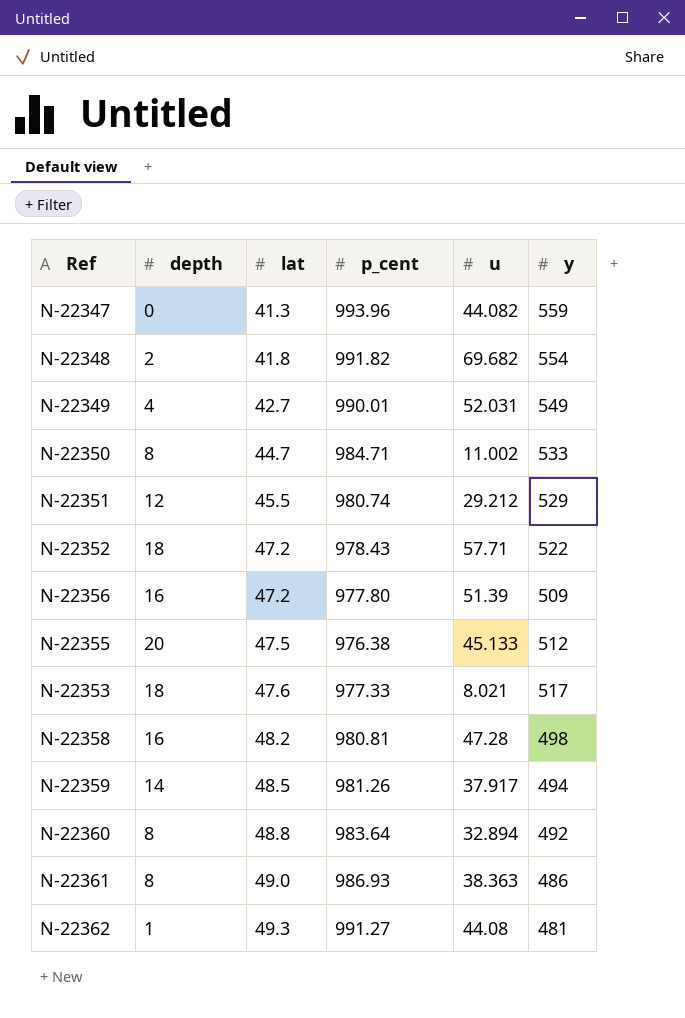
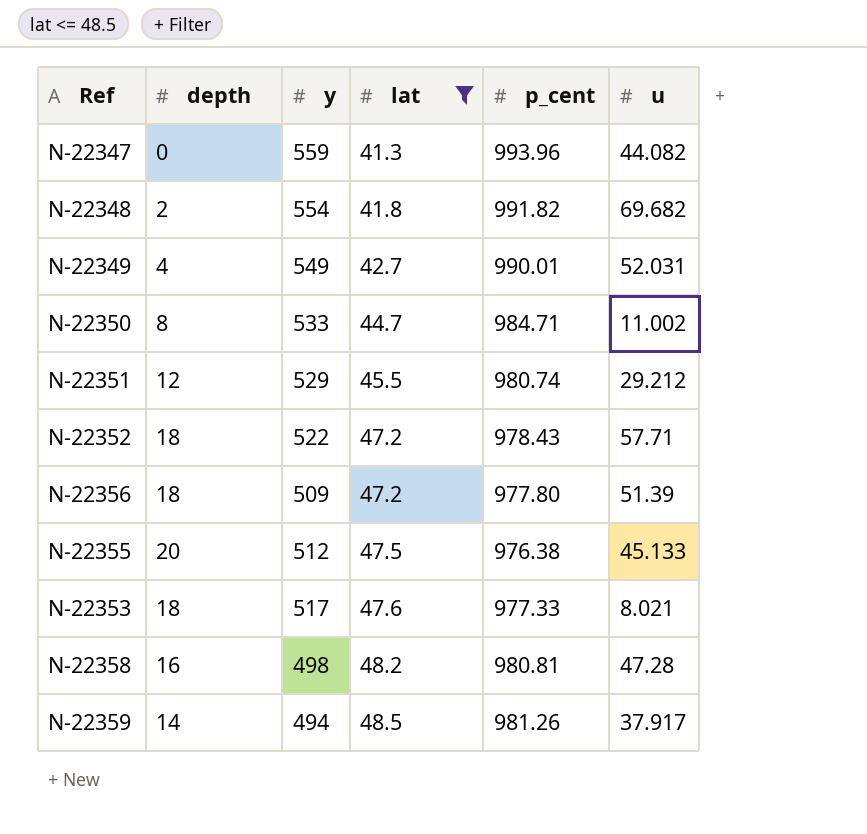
filter: none -> lat <= 48.5
column y | position: 6 -> 3
N-22356 | depth: 16 -> 18

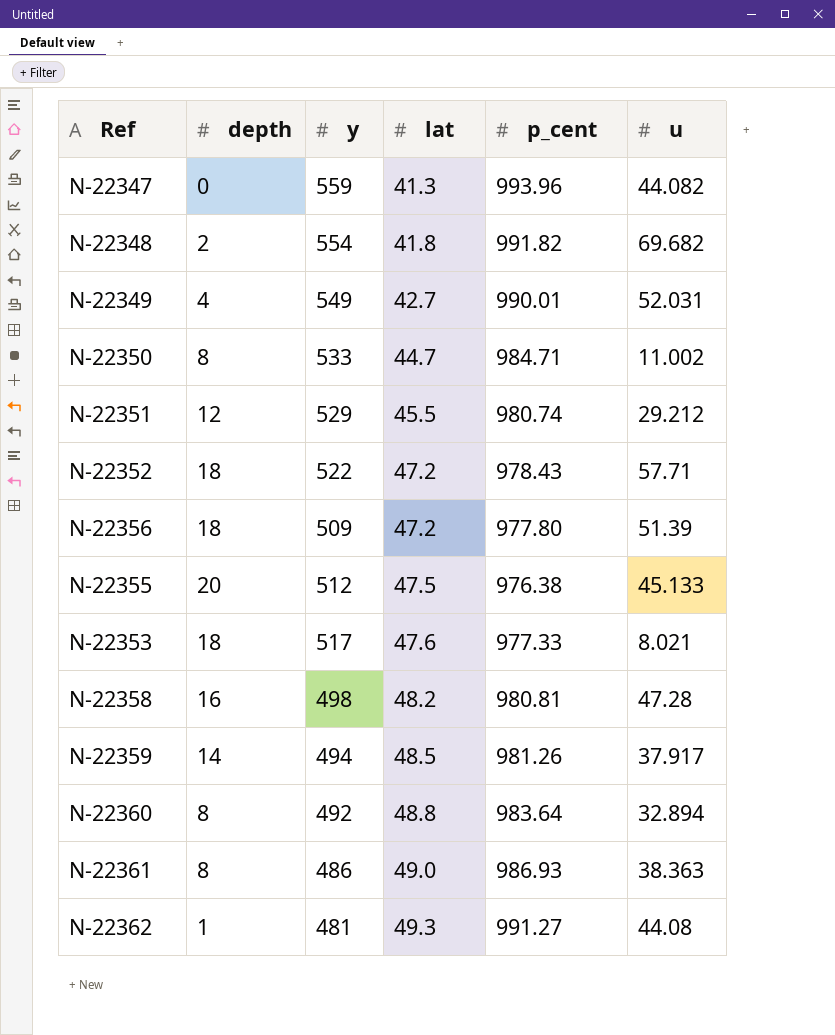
filter: lat <= 48.5 -> none

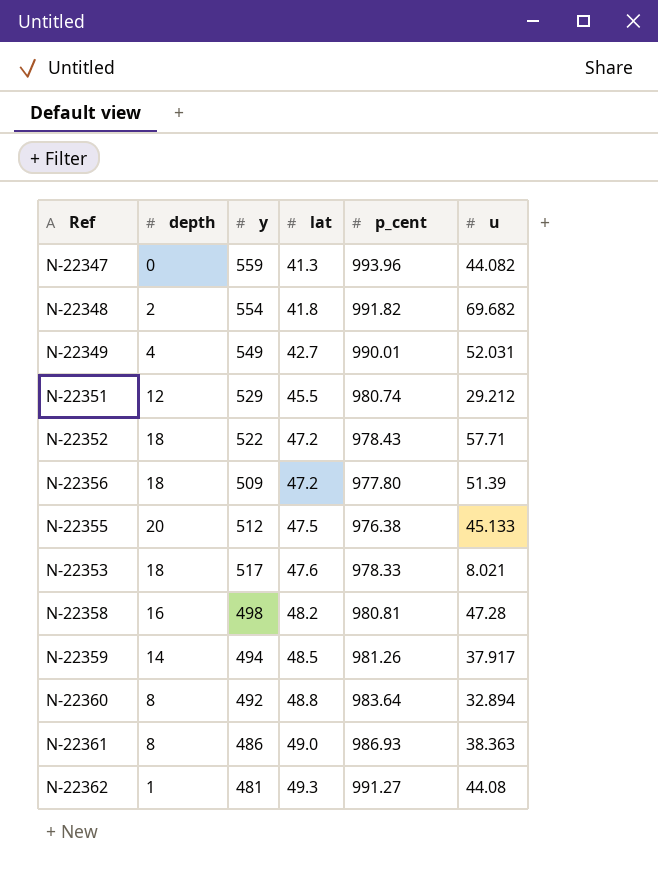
row N-22350: 8 | 533 | 44.7 | 984.71 | 11.002 -> none
N-22353 | p_cent: 977.33 -> 978.33

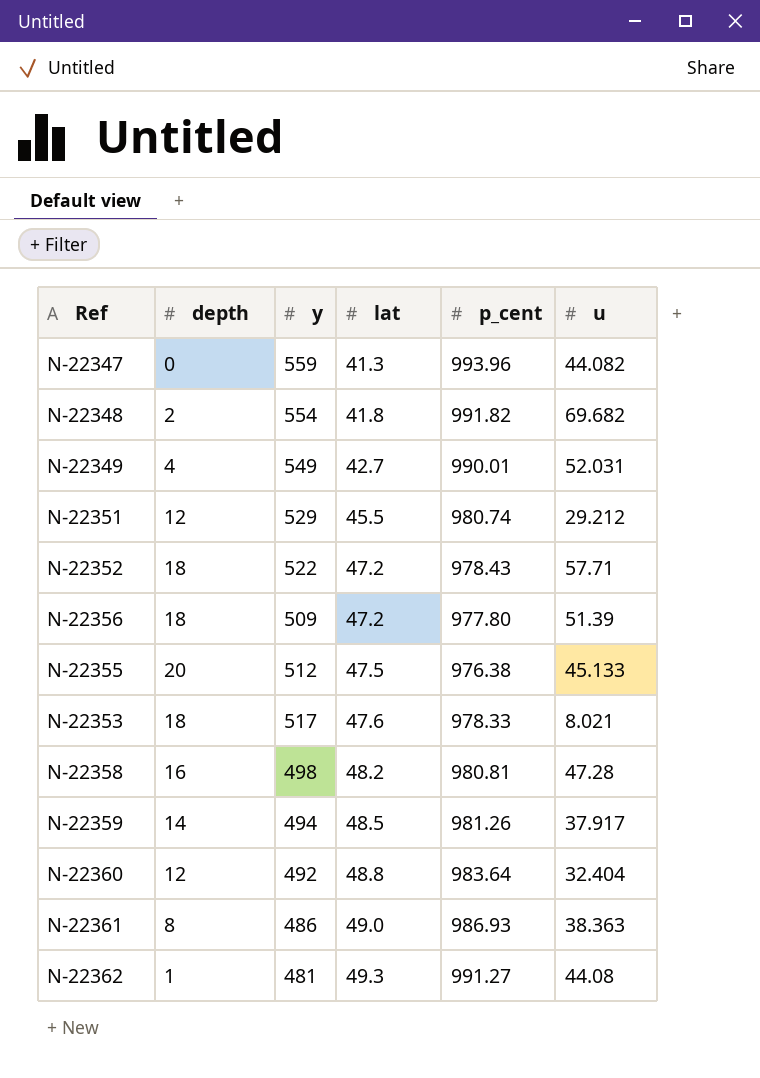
N-22360 | depth: 8 -> 12
N-22360 | u: 32.894 -> 32.404

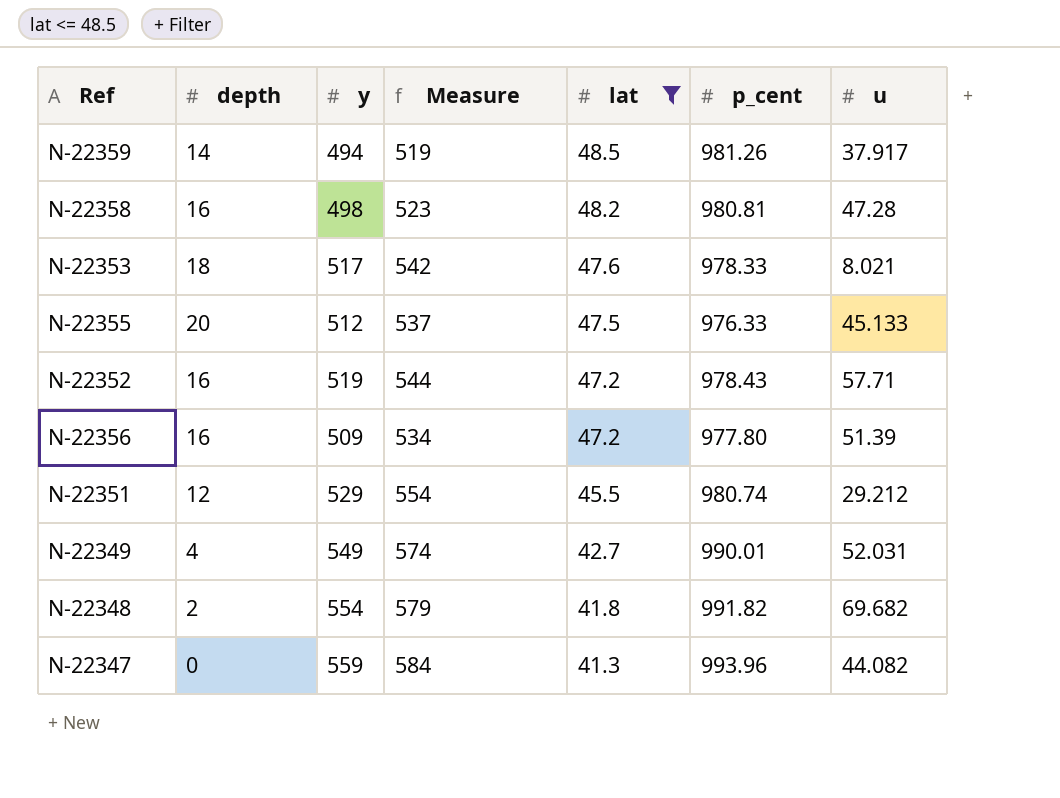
filter: none -> lat <= 48.5
row order: lat ascending -> lat descending
column Measure | formula: none -> [y] + 25
N-22355 | p_cent: 976.38 -> 976.33
N-22352 | depth: 18 -> 16
N-22352 | y: 522 -> 519
N-22356 | depth: 18 -> 16

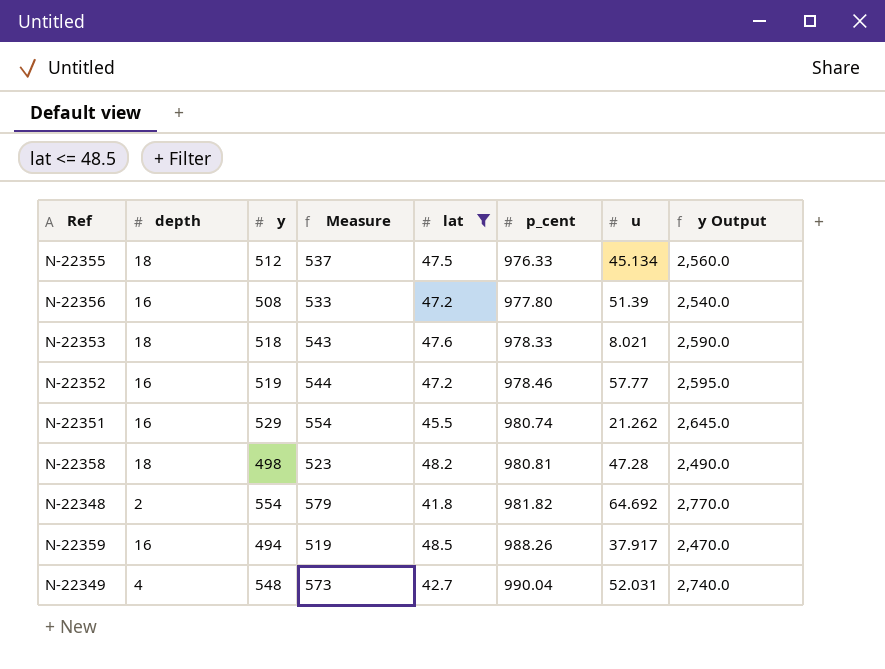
row order: lat descending -> p_cent ascending
column y Output | formula: none -> [y] * 5
row N-22347: 0 | 559 | 584 | 41.3 | 993.96 | 44.082 -> none
N-22355 | depth: 20 -> 18
N-22355 | u: 45.133 -> 45.134
N-22356 | y: 509 -> 508
N-22356 | Measure: 534 -> 533
N-22353 | y: 517 -> 518
N-22353 | Measure: 542 -> 543
N-22352 | p_cent: 978.43 -> 978.46
N-22352 | u: 57.71 -> 57.77
N-22351 | depth: 12 -> 16
N-22351 | u: 29.212 -> 21.262
N-22358 | depth: 16 -> 18
N-22348 | p_cent: 991.82 -> 981.82
N-22348 | u: 69.682 -> 64.692
N-22359 | depth: 14 -> 16
N-22359 | p_cent: 981.26 -> 988.26
N-22349 | y: 549 -> 548
N-22349 | Measure: 574 -> 573
N-22349 | p_cent: 990.01 -> 990.04

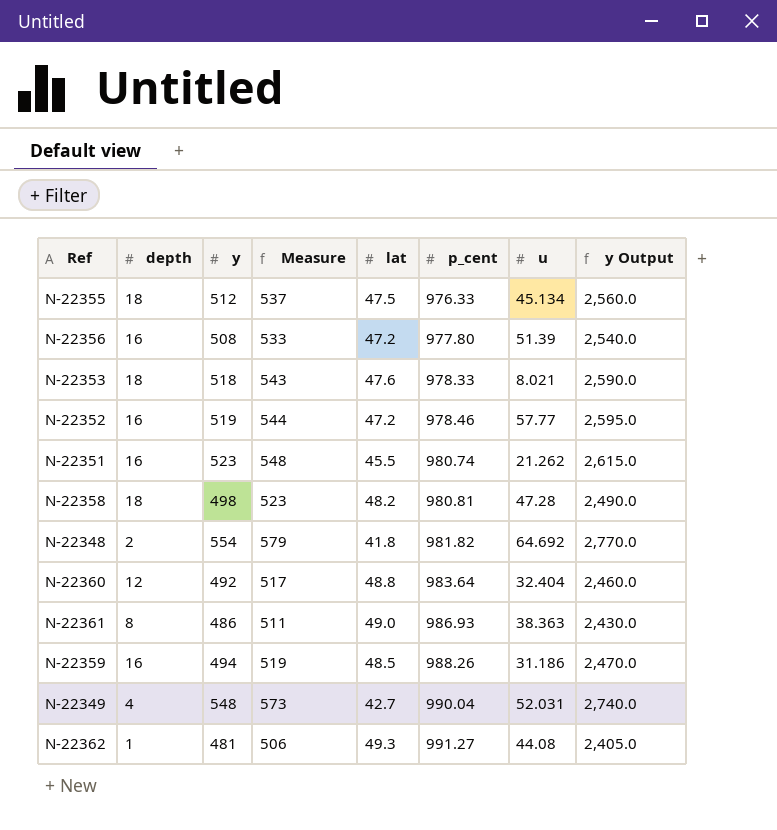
filter: lat <= 48.5 -> none
N-22351 | y: 529 -> 523
N-22351 | Measure: 554 -> 548
N-22351 | y Output: 2,645.0 -> 2,615.0
N-22359 | u: 37.917 -> 31.186

